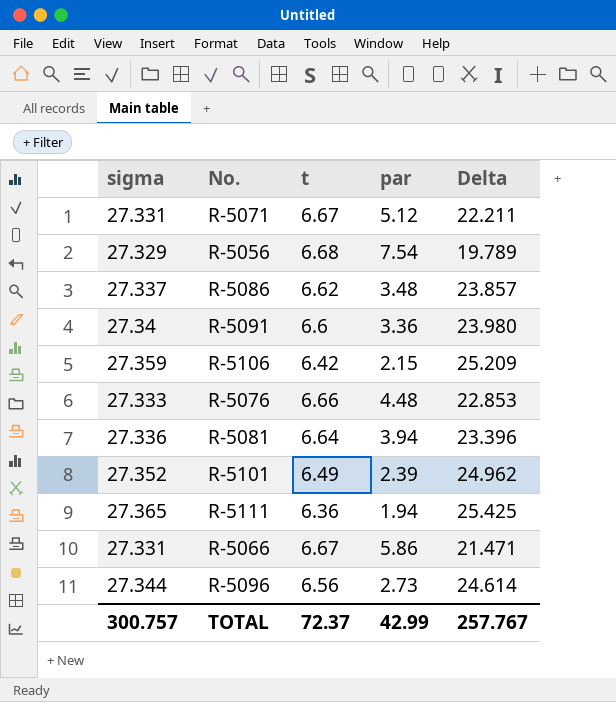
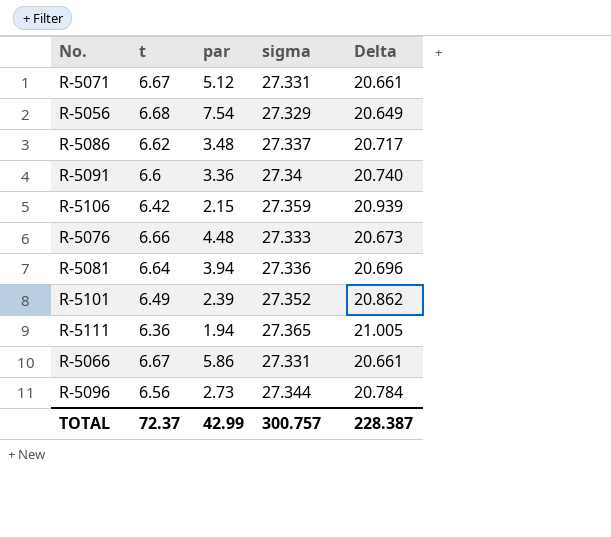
column sigma | position: 1 -> 4
column Delta | formula: [sigma] - [par] -> [sigma] - [t]
TOTAL | Delta: 257.767 -> 228.387

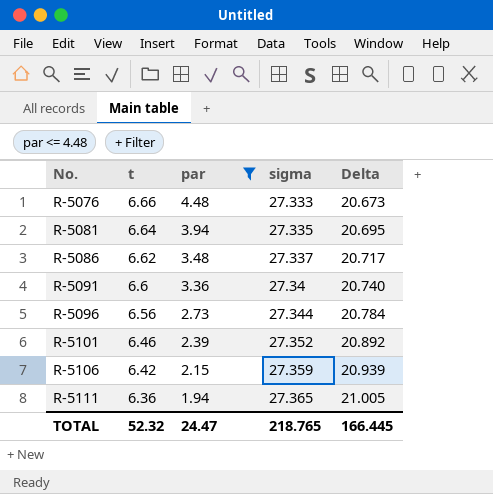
filter: none -> par <= 4.48
row order: none -> No. ascending
R-5081 | sigma: 27.336 -> 27.335
R-5081 | Delta: 20.696 -> 20.695
R-5101 | t: 6.49 -> 6.46
R-5101 | Delta: 20.862 -> 20.892
TOTAL | t: 72.37 -> 52.32
TOTAL | par: 42.99 -> 24.47
TOTAL | sigma: 300.757 -> 218.765
TOTAL | Delta: 228.387 -> 166.445

